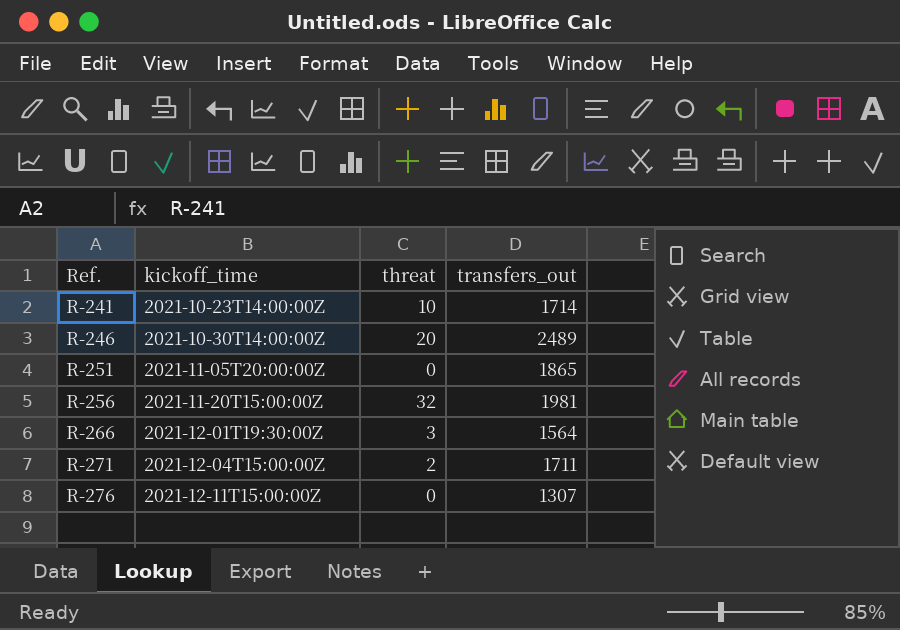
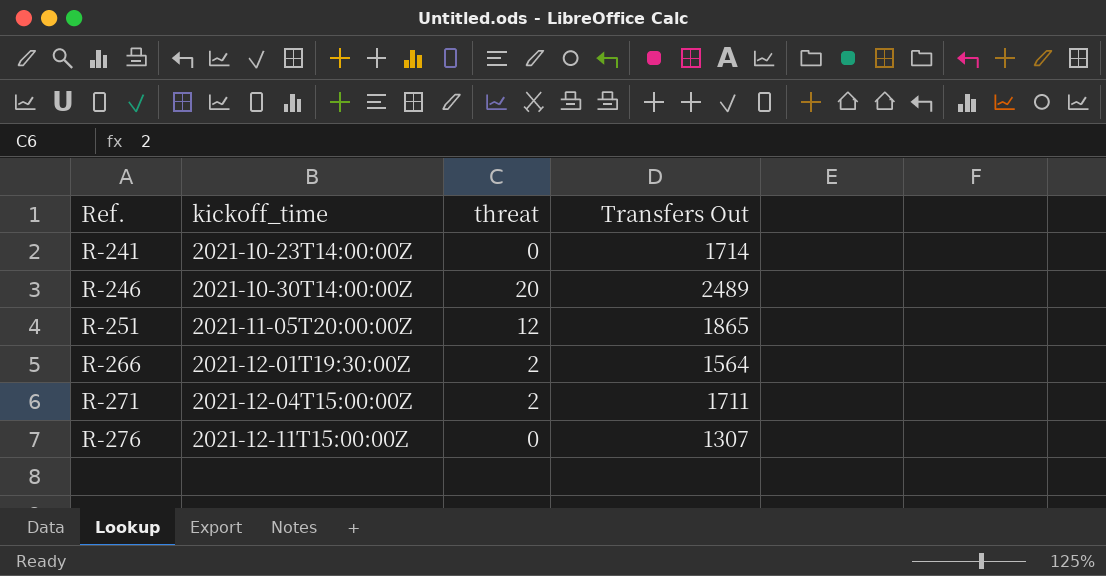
column name: transfers_out -> Transfers Out
row R-256: 2021-11-20T15:00:00Z | 32 | 1981 -> none
R-241 | threat: 10 -> 0
R-251 | threat: 0 -> 12
R-266 | threat: 3 -> 2

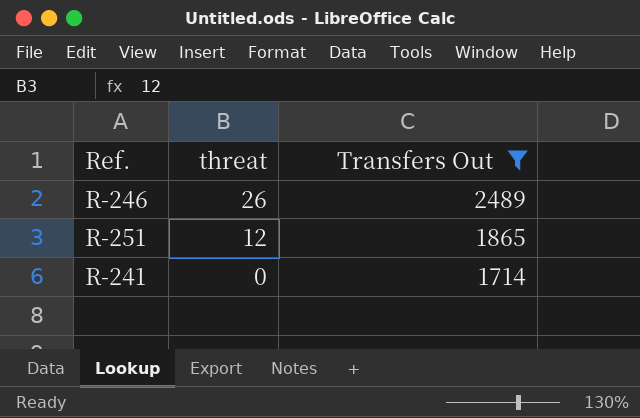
filter: none -> Transfers Out >= 1714
row order: Ref. ascending -> threat descending
column kickoff_time | position: 2 -> none
R-246 | threat: 20 -> 26

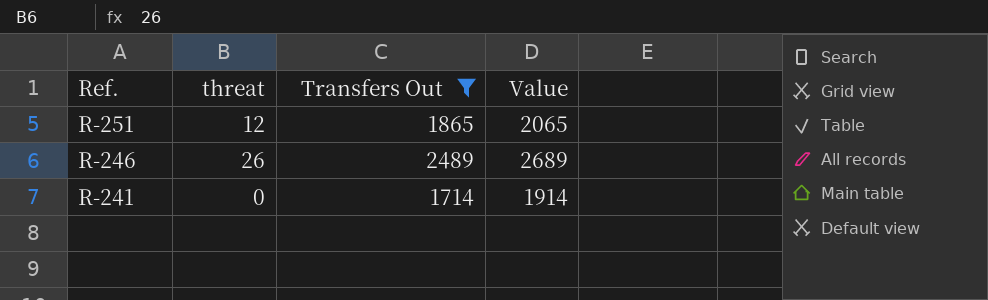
row order: threat descending -> Ref. descending
column Value | formula: none -> [Transfers Out] + 200

